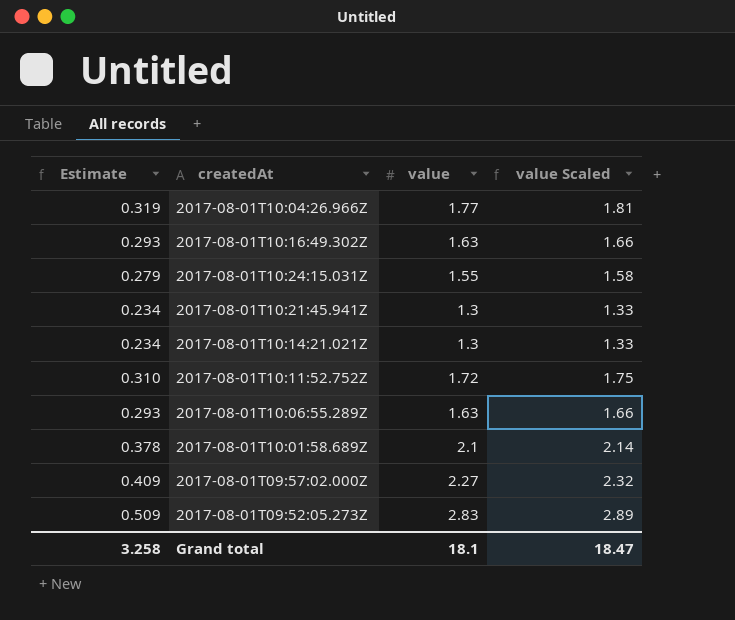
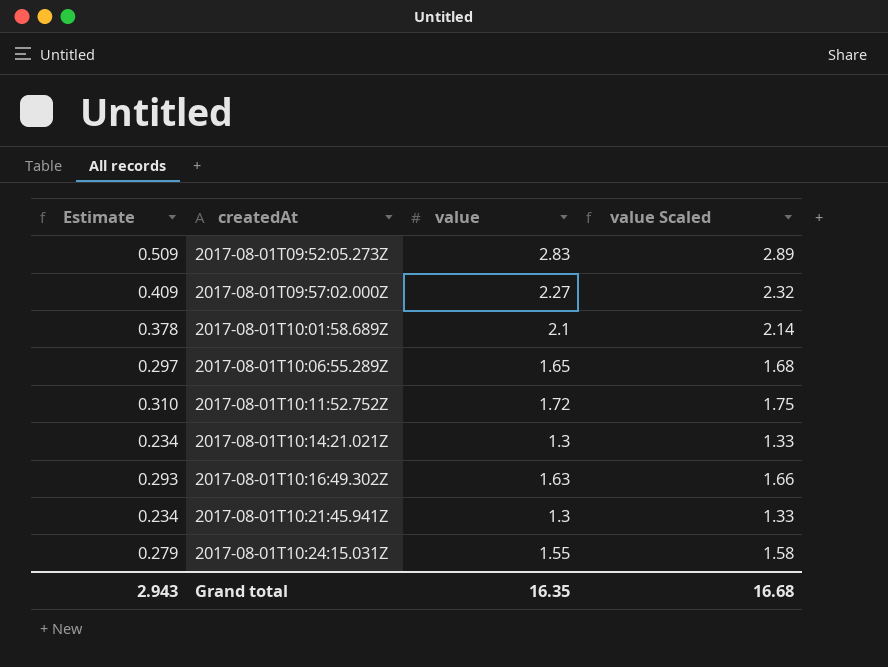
row order: none -> createdAt ascending
row 2017-08-01T10:04:26.966Z: 0.319 | 1.77 | 1.81 -> none
2017-08-01T10:06:55.289Z | Estimate: 0.293 -> 0.297
2017-08-01T10:06:55.289Z | value: 1.63 -> 1.65
2017-08-01T10:06:55.289Z | value Scaled: 1.66 -> 1.68
Grand total | Estimate: 3.258 -> 2.943
Grand total | value: 18.1 -> 16.35
Grand total | value Scaled: 18.47 -> 16.68

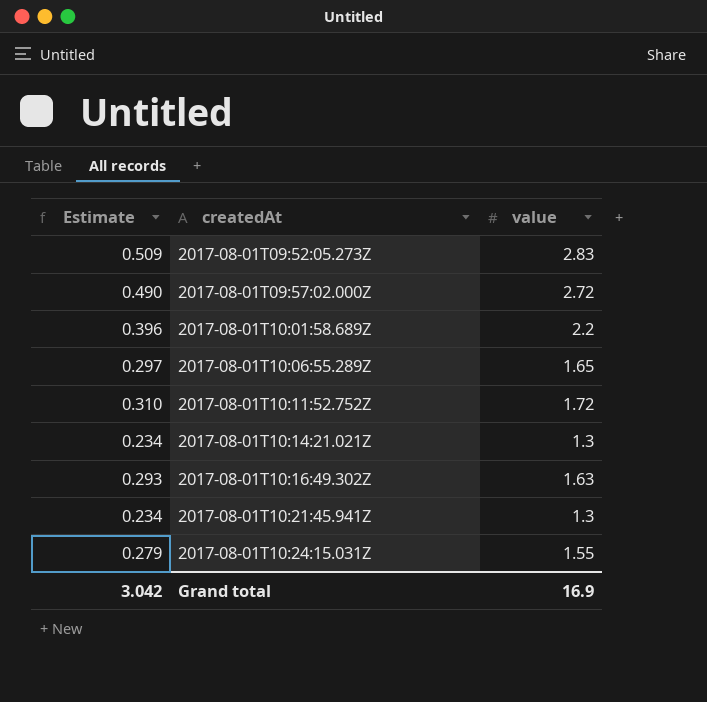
column value Scaled | formula: [value] * 1.02 -> none
2017-08-01T09:57:02.000Z | Estimate: 0.409 -> 0.490
2017-08-01T09:57:02.000Z | value: 2.27 -> 2.72
2017-08-01T10:01:58.689Z | Estimate: 0.378 -> 0.396
2017-08-01T10:01:58.689Z | value: 2.1 -> 2.2
Grand total | Estimate: 2.943 -> 3.042
Grand total | value: 16.35 -> 16.9

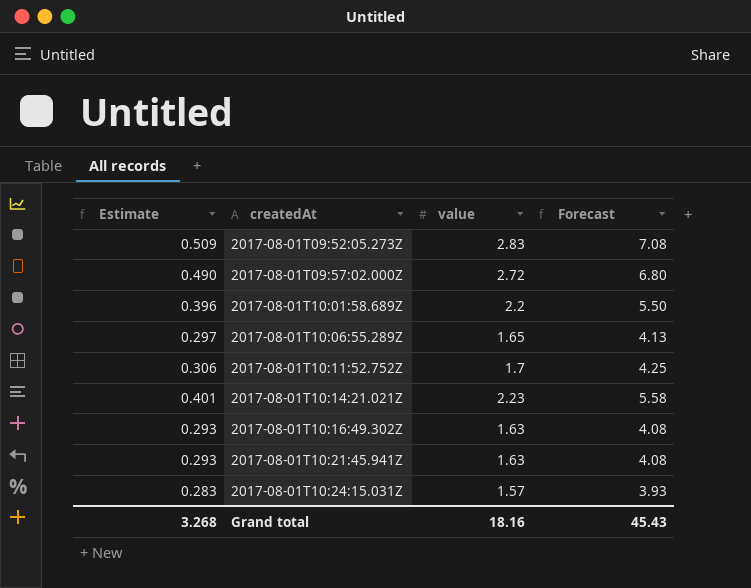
column Forecast | formula: none -> [value] * 2.5
2017-08-01T10:11:52.752Z | Estimate: 0.310 -> 0.306
2017-08-01T10:11:52.752Z | value: 1.72 -> 1.7
2017-08-01T10:14:21.021Z | Estimate: 0.234 -> 0.401
2017-08-01T10:14:21.021Z | value: 1.3 -> 2.23
2017-08-01T10:21:45.941Z | Estimate: 0.234 -> 0.293
2017-08-01T10:21:45.941Z | value: 1.3 -> 1.63
2017-08-01T10:24:15.031Z | Estimate: 0.279 -> 0.283
2017-08-01T10:24:15.031Z | value: 1.55 -> 1.57
Grand total | Estimate: 3.042 -> 3.268
Grand total | value: 16.9 -> 18.16

